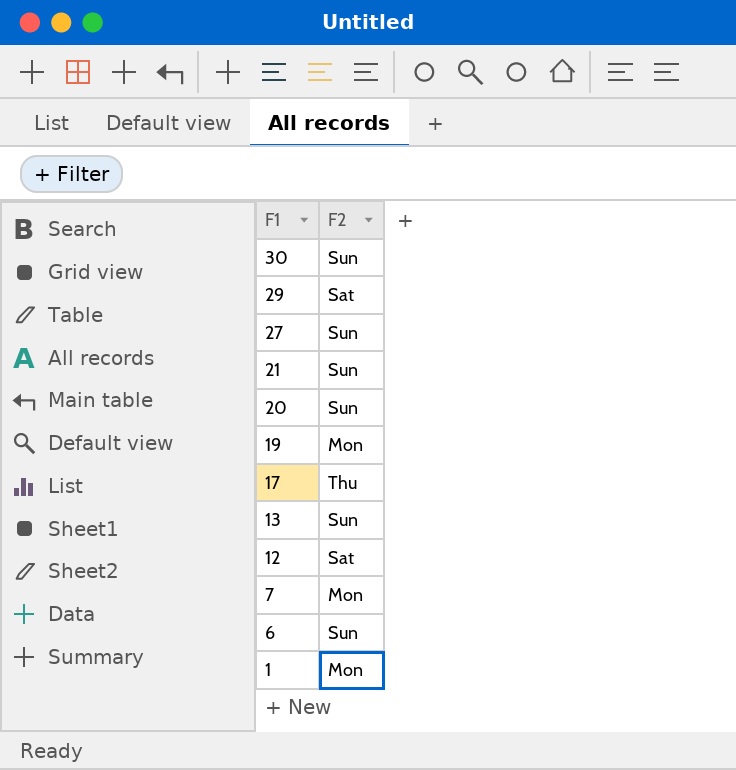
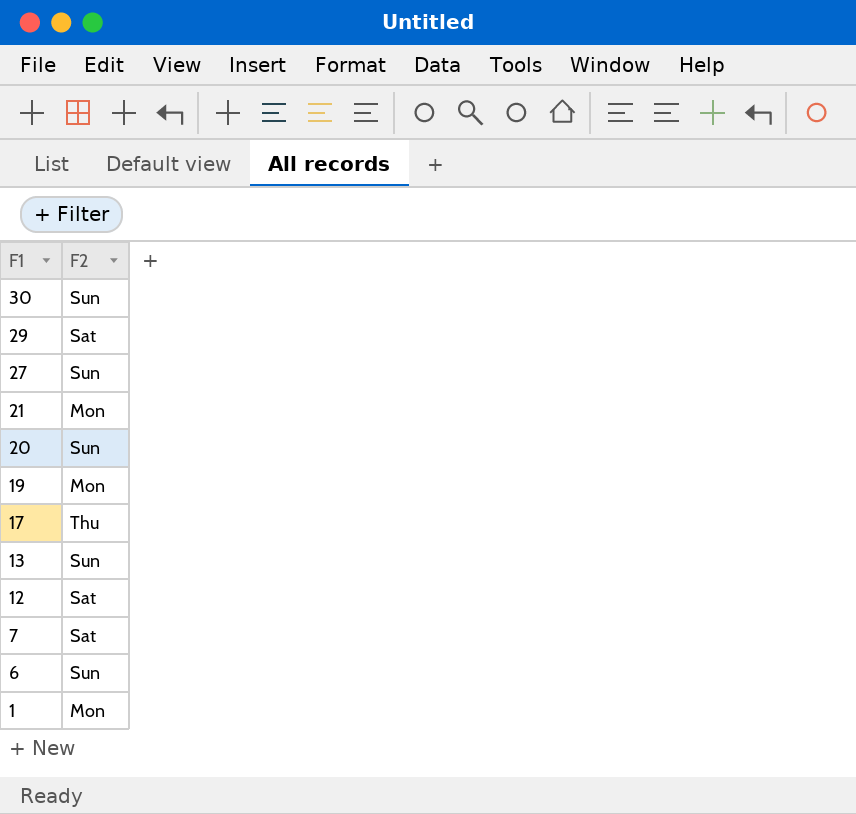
21 | F2: Sun -> Mon
7 | F2: Mon -> Sat

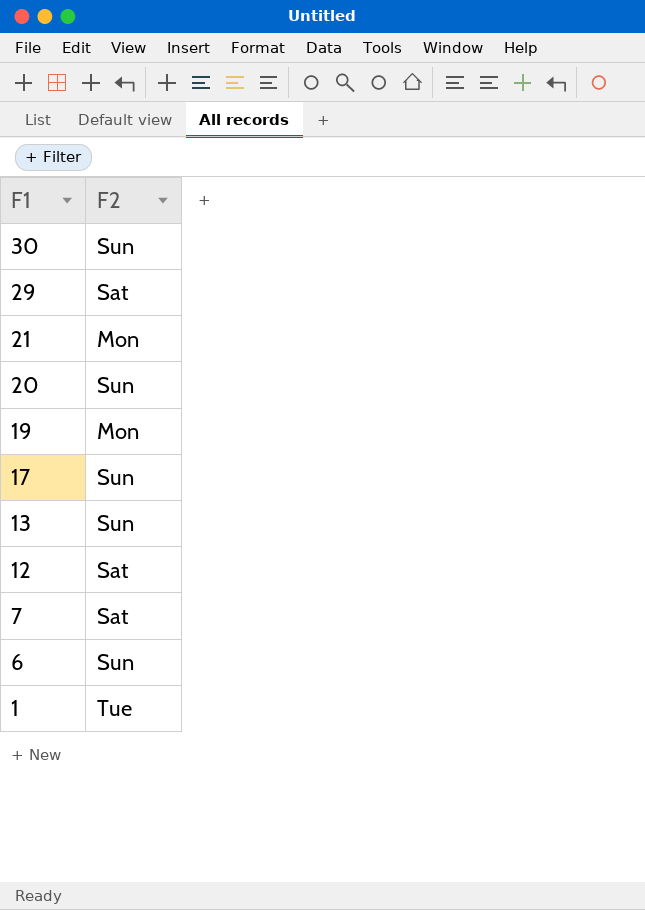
row 27: Sun -> none
17 | F2: Thu -> Sun
1 | F2: Mon -> Tue

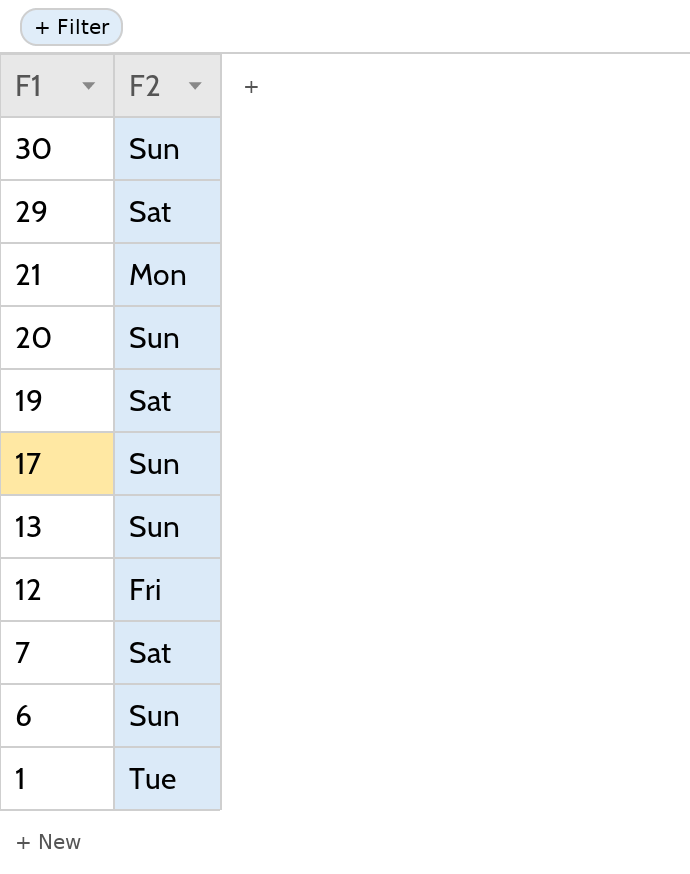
19 | F2: Mon -> Sat
12 | F2: Sat -> Fri

